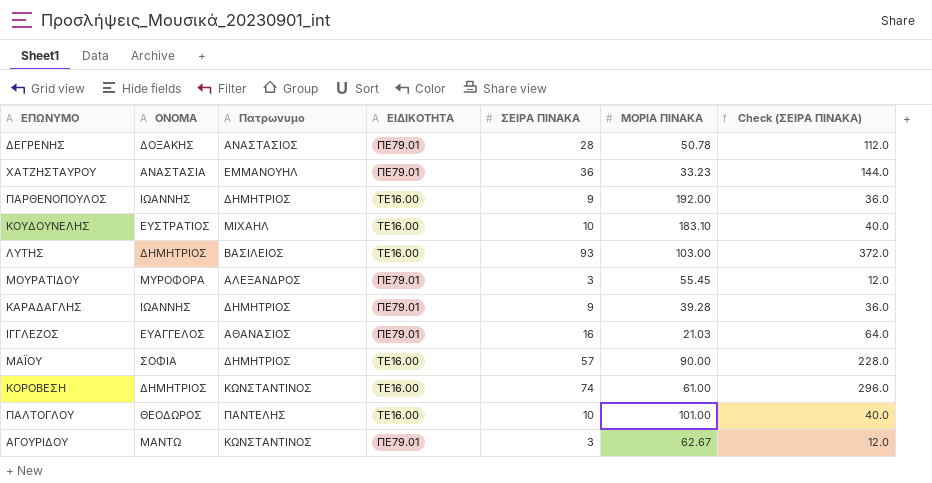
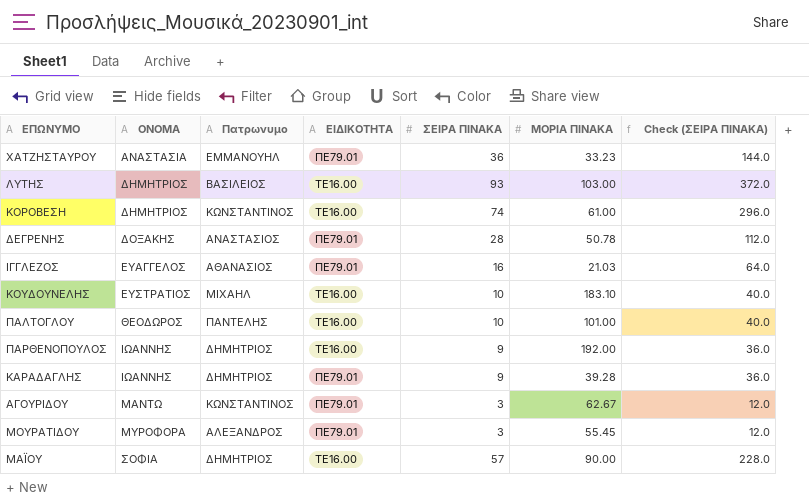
row order: none -> ΟΝΟΜΑ ascending

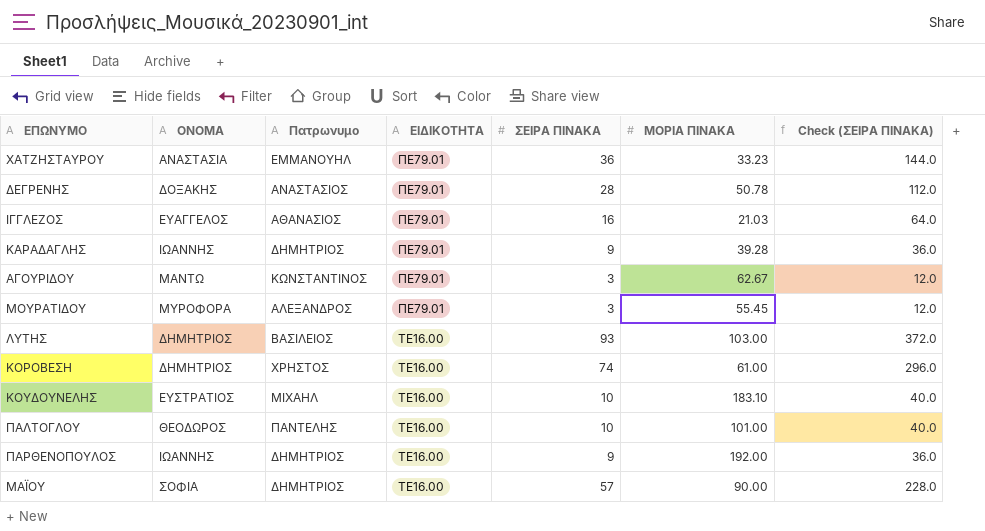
row order: ΟΝΟΜΑ ascending -> ΕΙΔΙΚΟΤΗΤΑ ascending
ΚΟΡΟΒΕΣΗ | Πατρωνυμο: ΚΩΝΣΤΑΝΤΙΝΟΣ -> ΧΡΗΣΤΟΣ

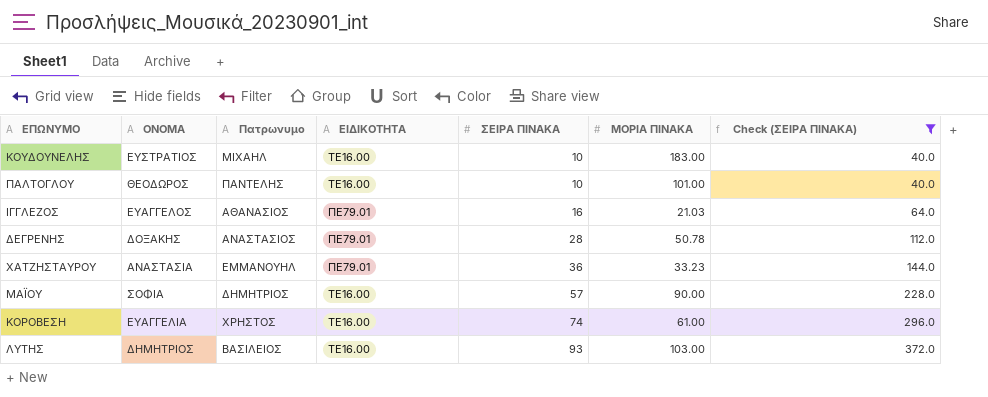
filter: none -> Check (ΣΕΙΡΑ ΠΙΝΑΚΑ) >= 40.0
row order: ΕΙΔΙΚΟΤΗΤΑ ascending -> ΣΕΙΡΑ ΠΙΝΑΚΑ ascending
ΚΟΥΔΟΥΝΕΛΗΣ | ΜΟΡΙΑ ΠΙΝΑΚΑ: 183.10 -> 183.00
ΚΟΡΟΒΕΣΗ | ΟΝΟΜΑ: ΔΗΜΗΤΡΙΟΣ -> ΕΥΑΓΓΕΛΙΑ

